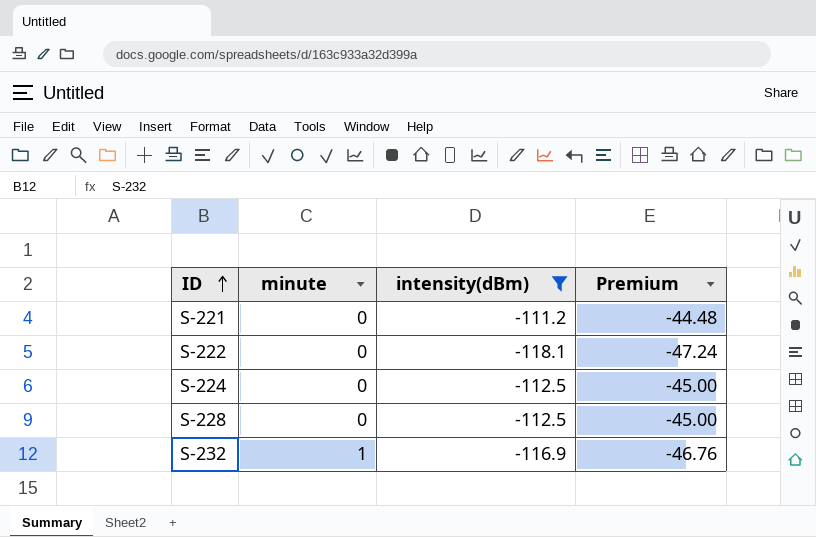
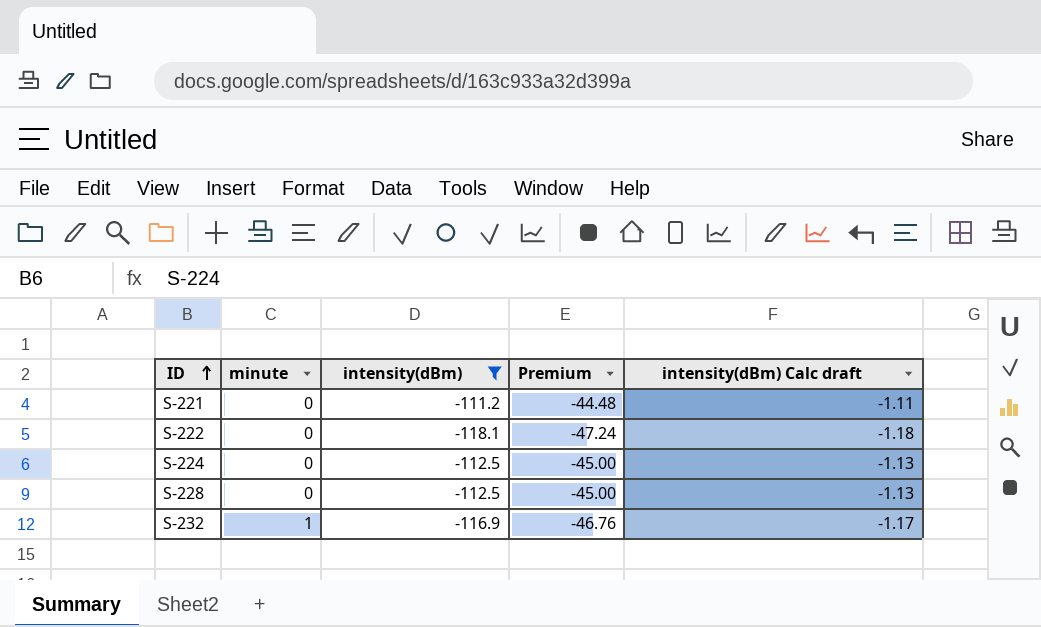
column intensity(dBm) Calc draft | formula: none -> [intensity(dBm)] * 0.01

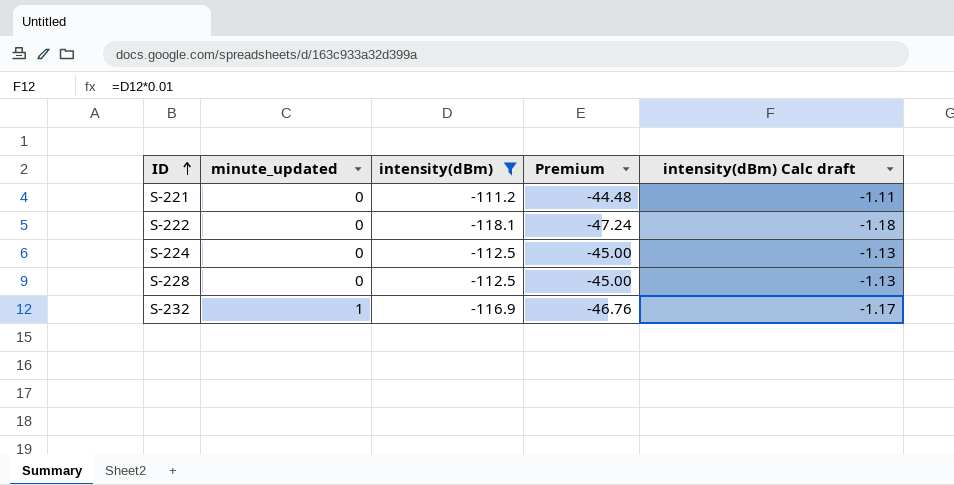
column name: minute -> minute_updated

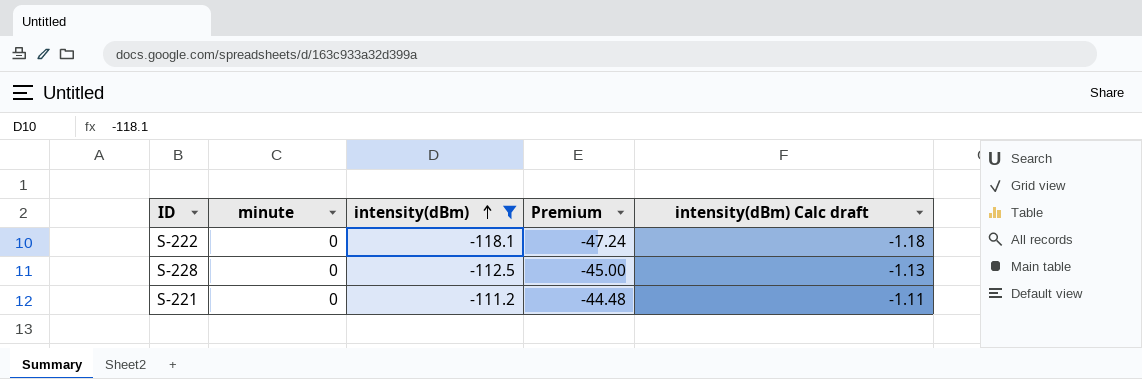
row order: ID ascending -> intensity(dBm) ascending
column name: minute_updated -> minute
row S-224: 0 | -112.5 | -45.00 | -1.13 -> none
row S-232: 1 | -116.9 | -46.76 | -1.17 -> none

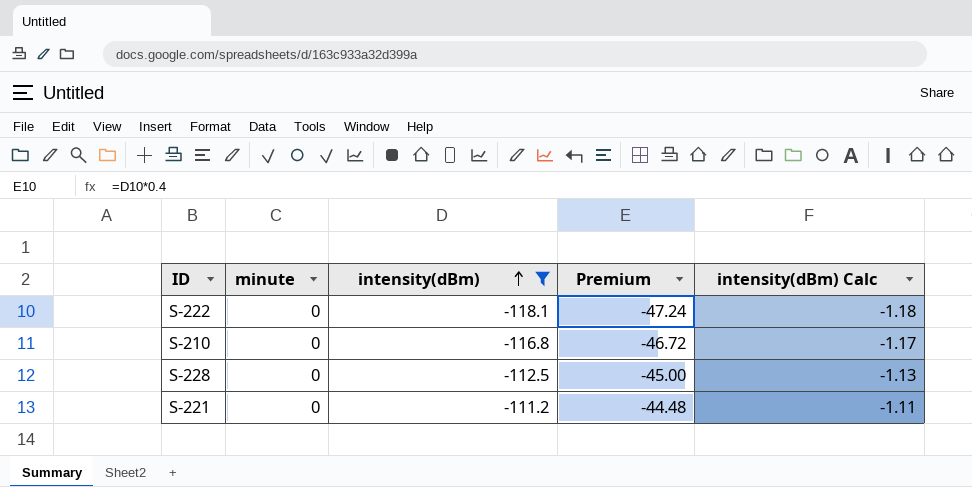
column name: intensity(dBm) Calc draft -> intensity(dBm) Calc
row S-210: none -> 0 | -116.8 | -46.72 | -1.17

